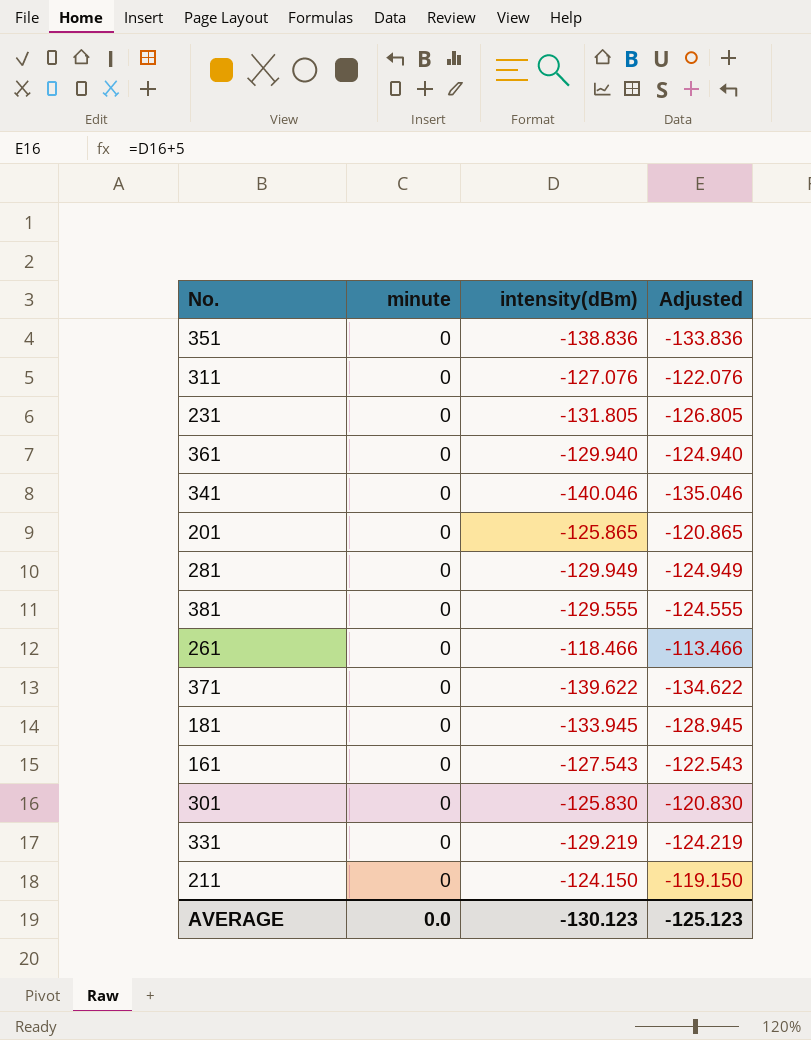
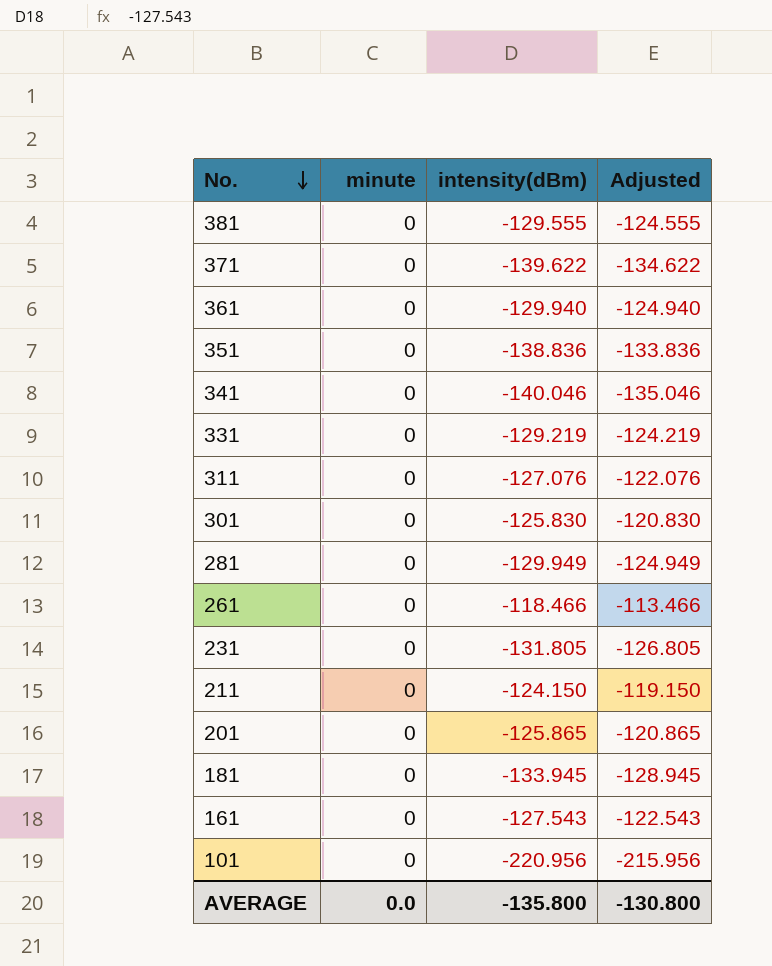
row order: none -> No. descending
row 101: none -> 0 | -220.956 | -215.956
AVERAGE | intensity(dBm): -130.123 -> -135.800
AVERAGE | Adjusted: -125.123 -> -130.800

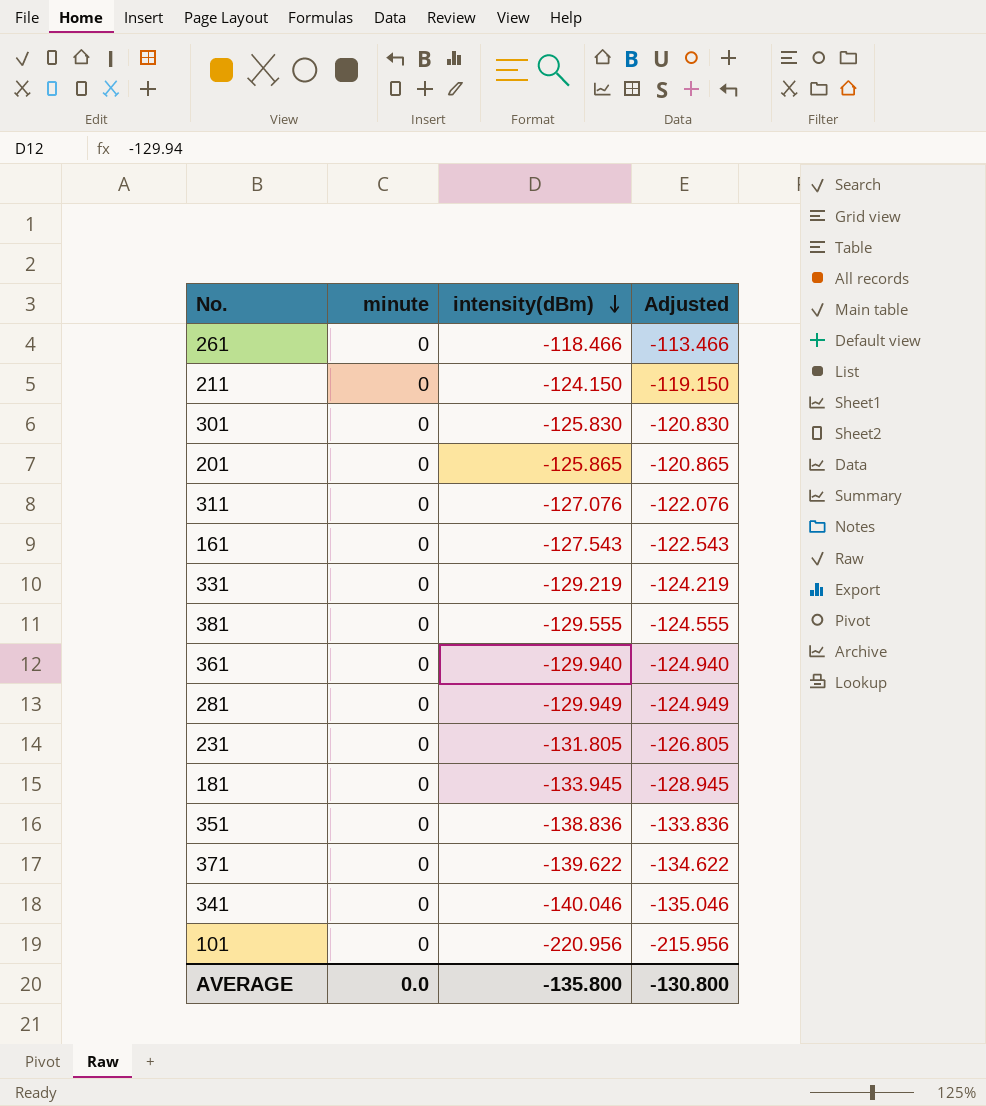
row order: No. descending -> intensity(dBm) descending

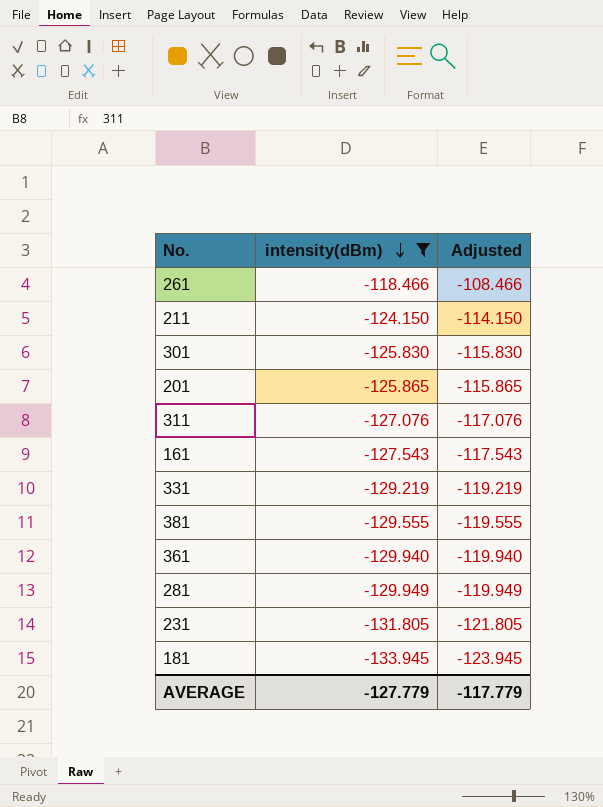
filter: none -> intensity(dBm) >= -133.945
column minute | position: 2 -> none
column Adjusted | formula: [intensity(dBm)] + 5 -> [intensity(dBm)] + 10
AVERAGE | intensity(dBm): -135.800 -> -127.779
AVERAGE | Adjusted: -130.800 -> -117.779

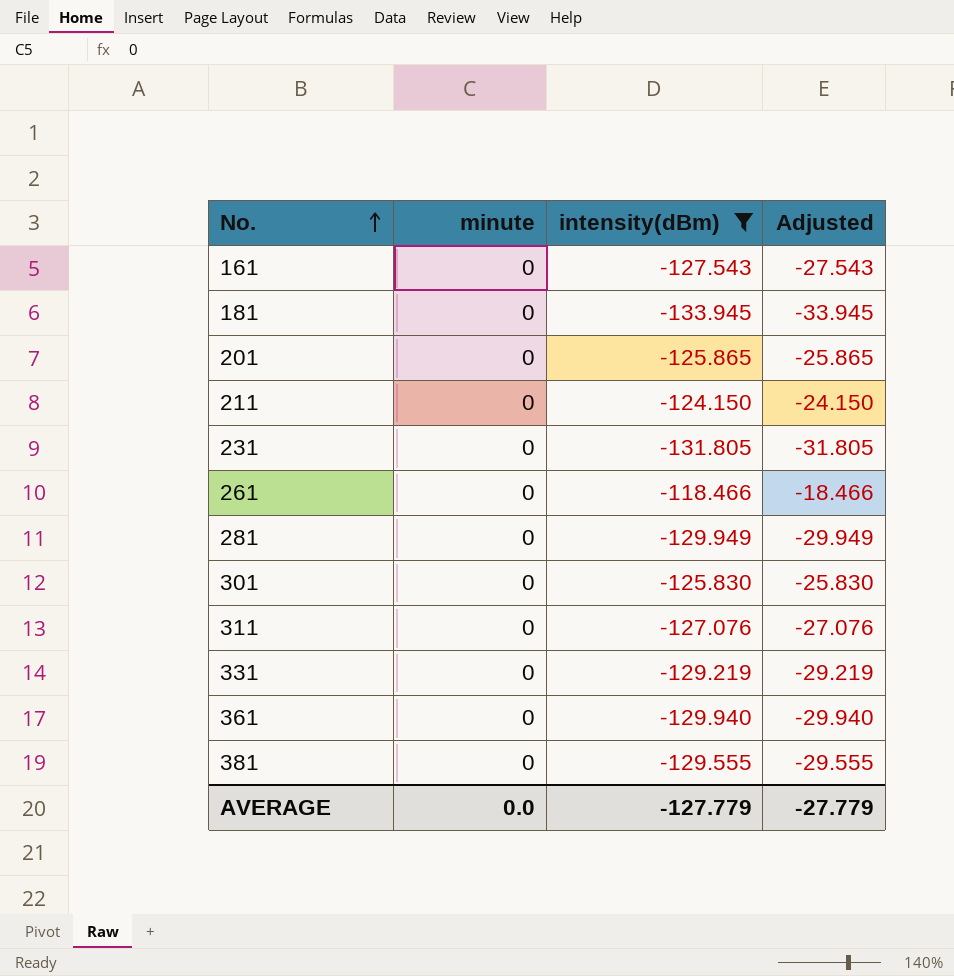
row order: intensity(dBm) descending -> No. ascending
column minute | position: none -> 2
column Adjusted | formula: [intensity(dBm)] + 10 -> [intensity(dBm)] + 100
AVERAGE | Adjusted: -117.779 -> -27.779

